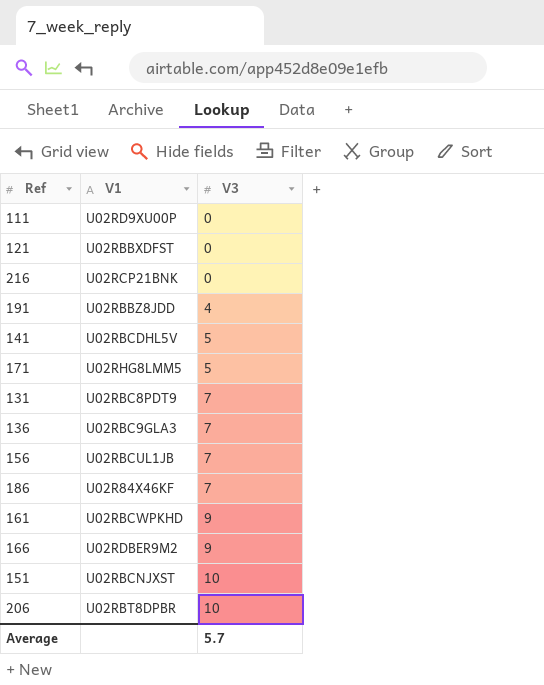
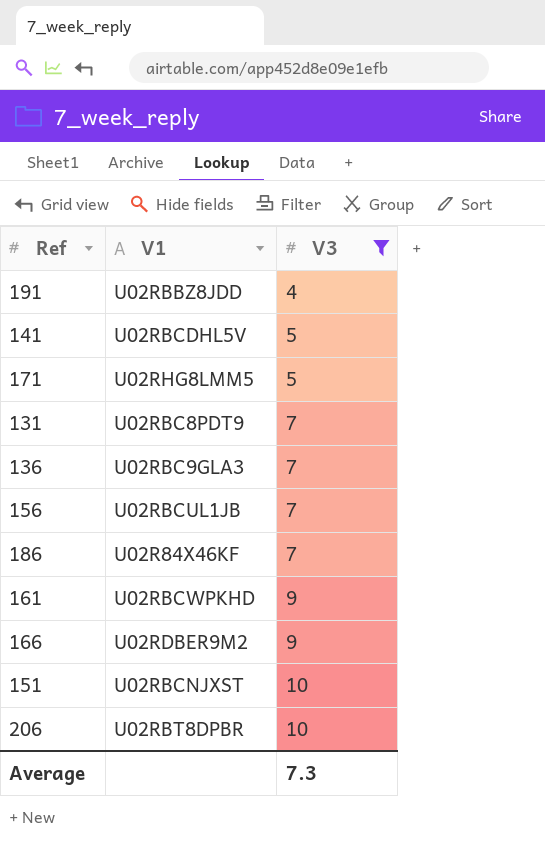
filter: none -> V3 != 0
Average | V3: 5.7 -> 7.3

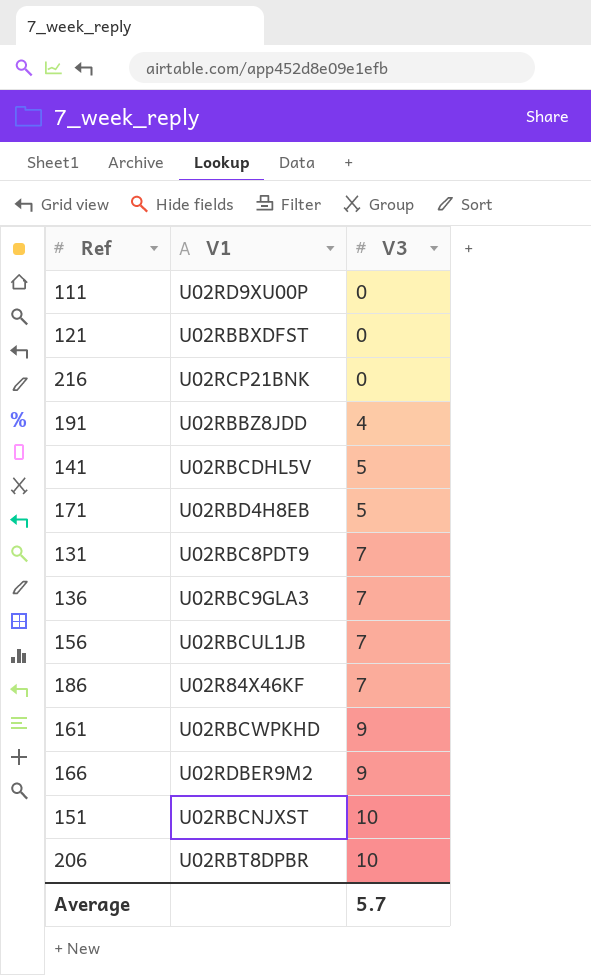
filter: V3 != 0 -> none
171 | V1: U02RHG8LMM5 -> U02RBD4H8EB
Average | V3: 7.3 -> 5.7

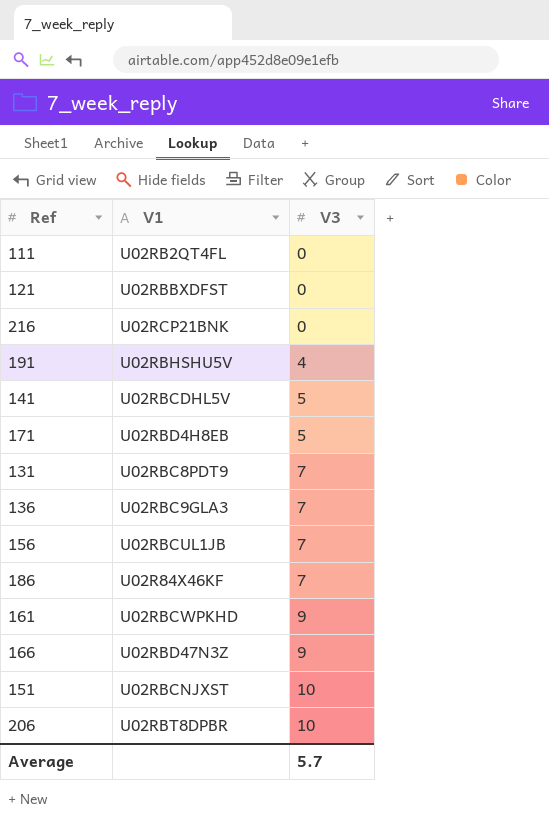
111 | V1: U02RD9XU00P -> U02RB2QT4FL
191 | V1: U02RBBZ8JDD -> U02RBHSHU5V
166 | V1: U02RDBER9M2 -> U02RBD47N3Z

